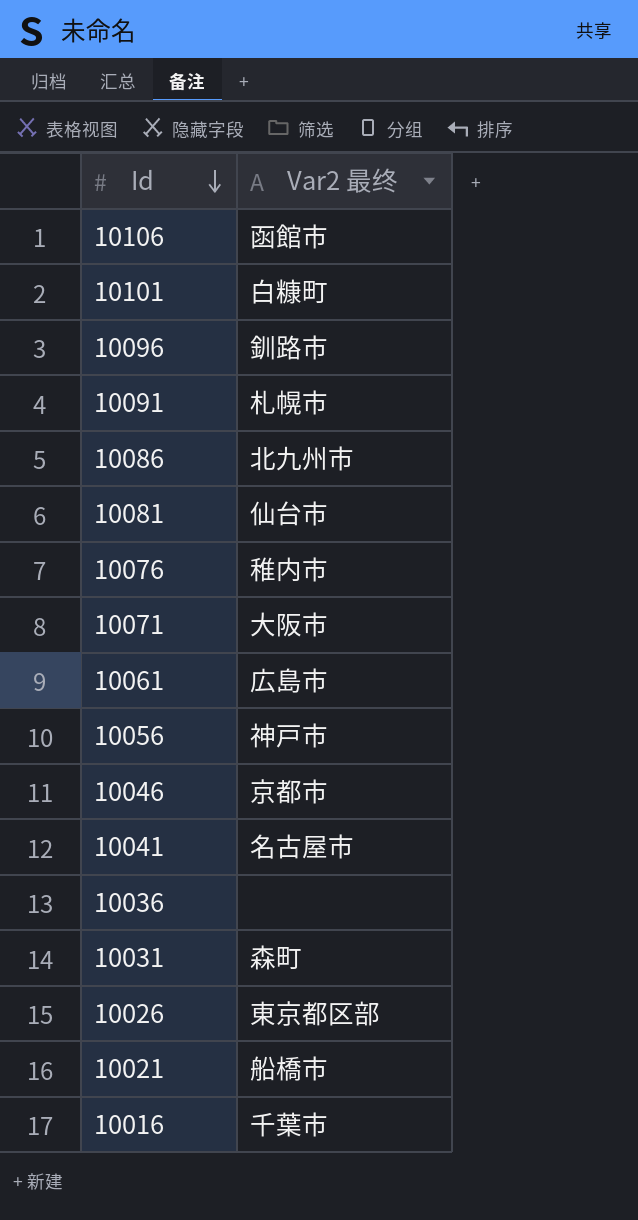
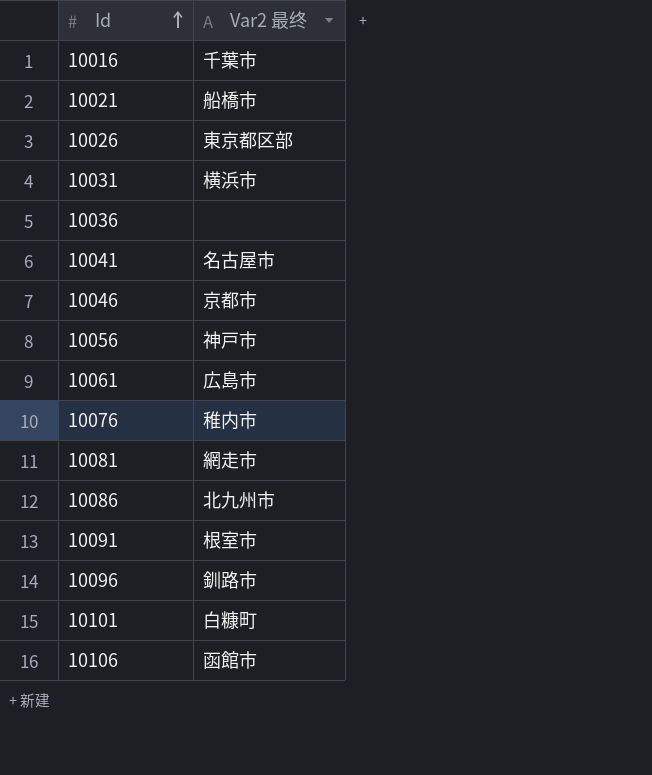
row order: Id descending -> Id ascending
row 10071: 大阪市 -> none
10031 | Var2 最终: 森町 -> 横浜市
10081 | Var2 最终: 仙台市 -> 網走市
10091 | Var2 最终: 札幌市 -> 根室市

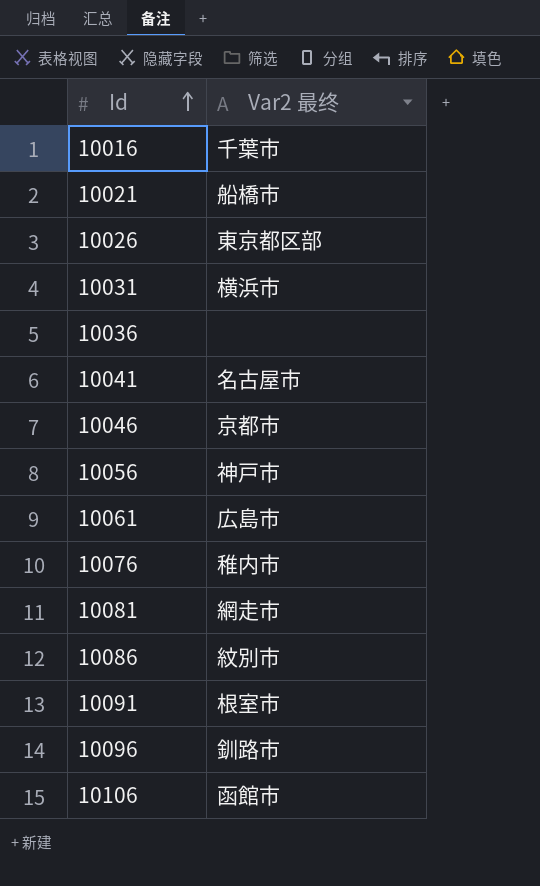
row 10101: 白糠町 -> none
10086 | Var2 最终: 北九州市 -> 紋別市

